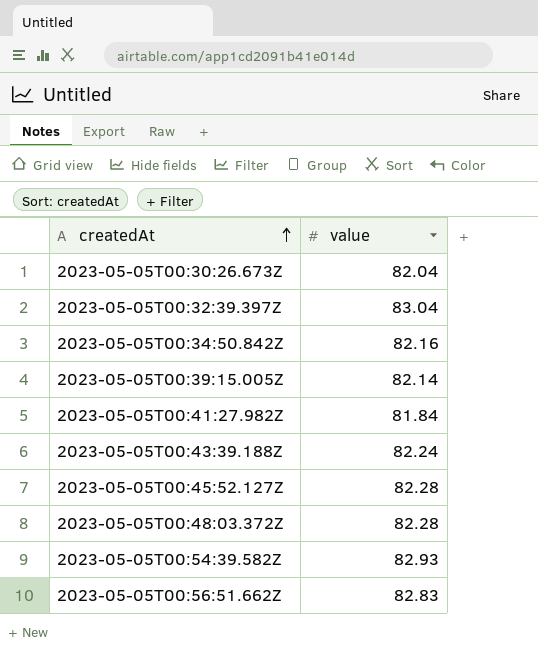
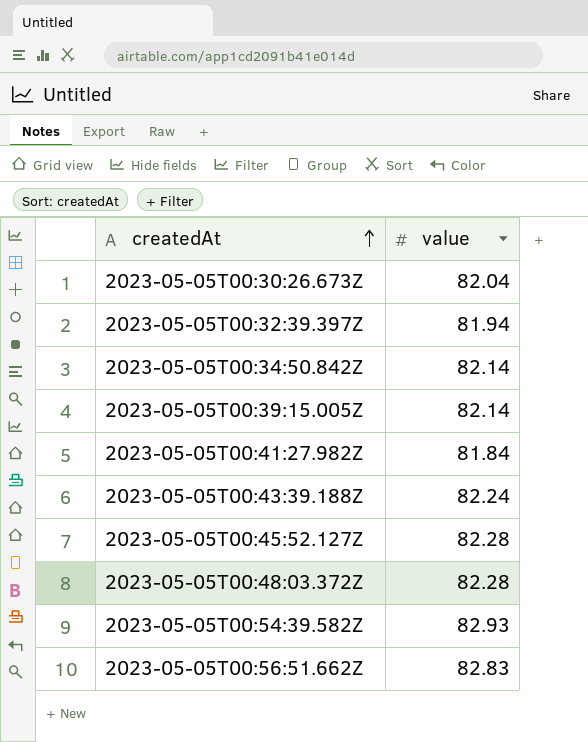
2023-05-05T00:32:39.397Z | value: 83.04 -> 81.94
2023-05-05T00:34:50.842Z | value: 82.16 -> 82.14

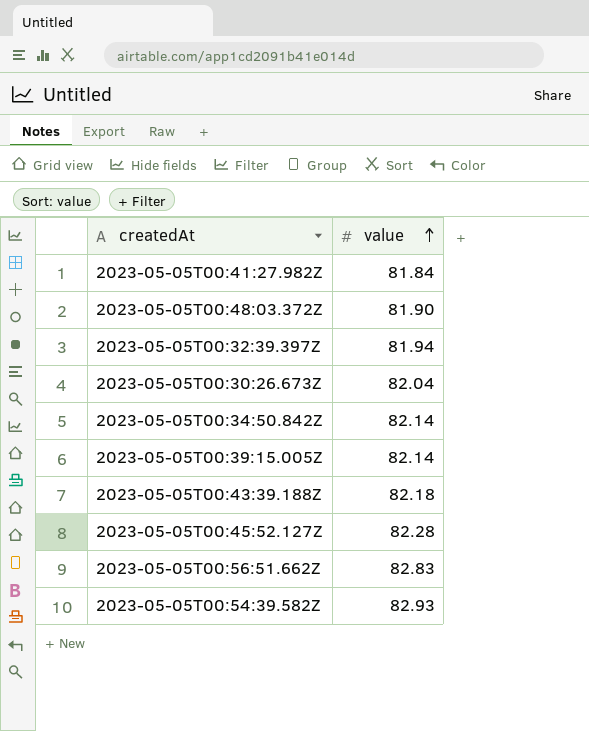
row order: createdAt ascending -> value ascending
2023-05-05T00:48:03.372Z | value: 82.28 -> 81.90
2023-05-05T00:43:39.188Z | value: 82.24 -> 82.18

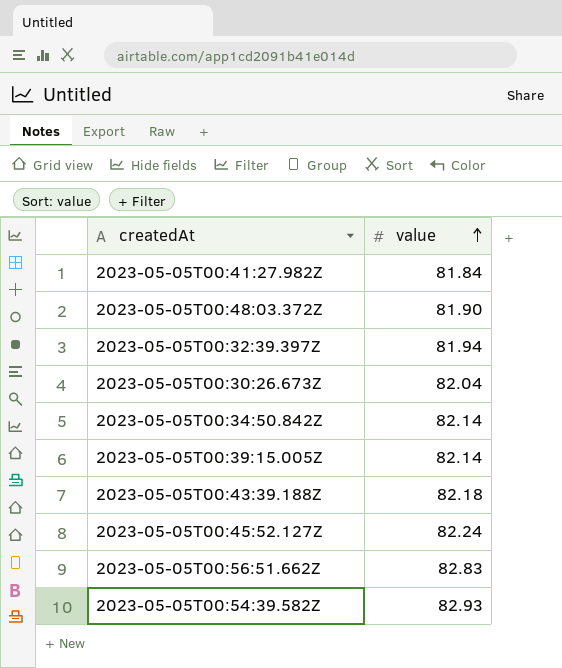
2023-05-05T00:45:52.127Z | value: 82.28 -> 82.24

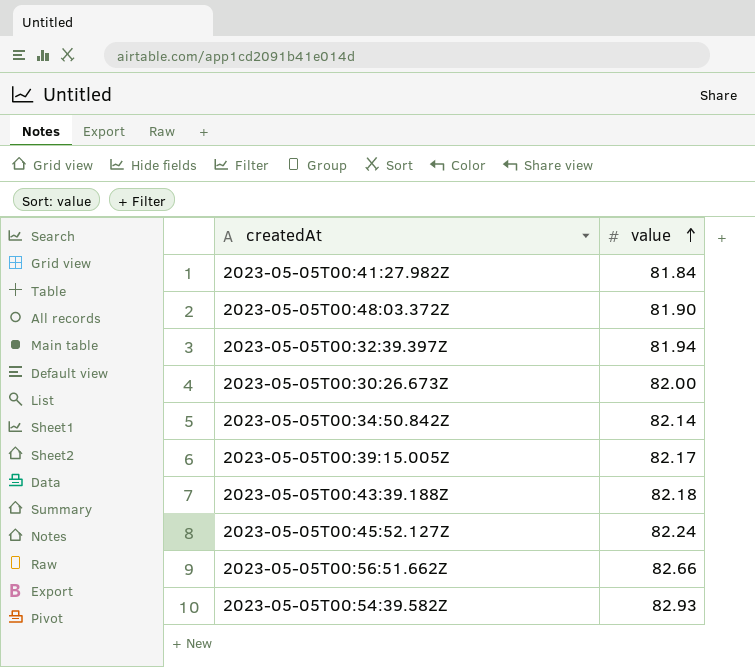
2023-05-05T00:30:26.673Z | value: 82.04 -> 82.00
2023-05-05T00:39:15.005Z | value: 82.14 -> 82.17
2023-05-05T00:56:51.662Z | value: 82.83 -> 82.66

